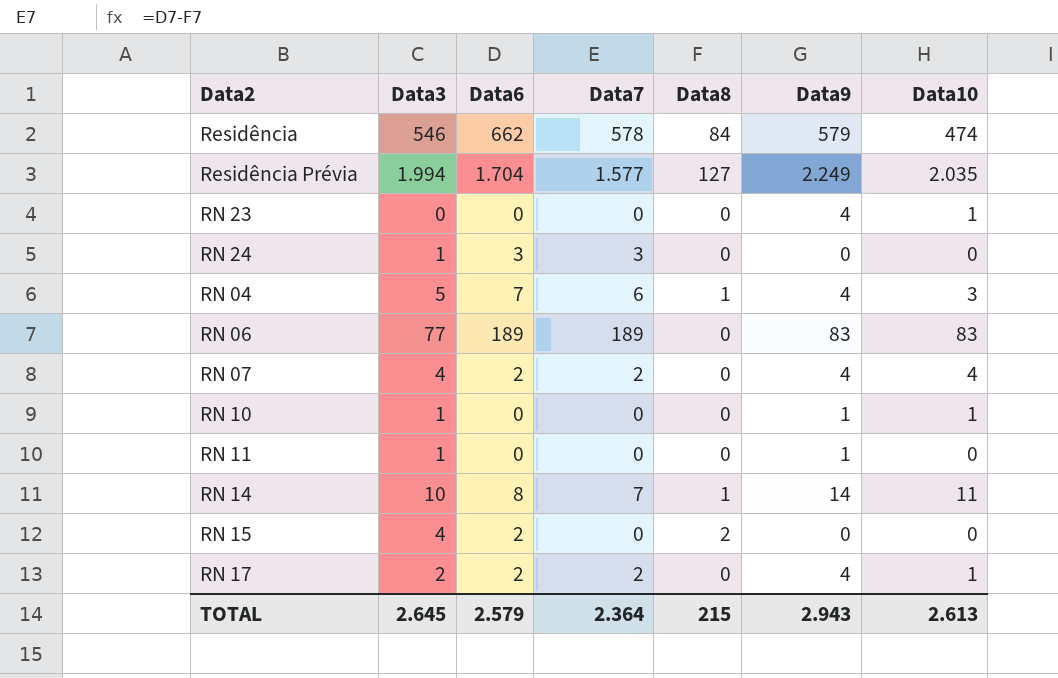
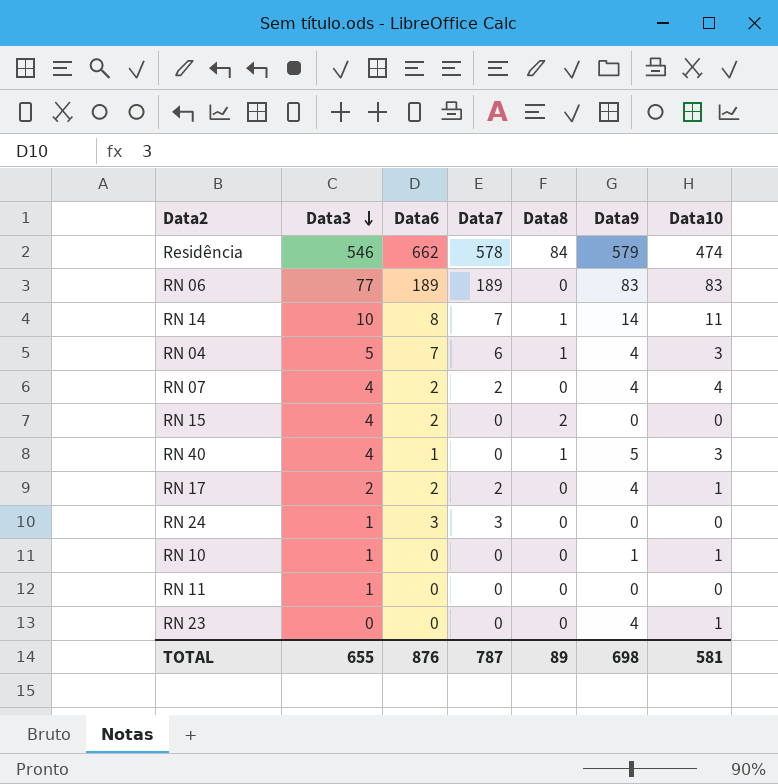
row order: none -> Data3 descending
row Residência Prévia: 1.994 | 1.704 | 1.577 | 127 | 2.249 | 2.035 -> none
row RN 40: none -> 4 | 1 | 0 | 1 | 5 | 3
RN 11 | Data9: 1 -> 0
TOTAL | Data3: 2.645 -> 655
TOTAL | Data6: 2.579 -> 876
TOTAL | Data7: 2.364 -> 787
TOTAL | Data8: 215 -> 89
TOTAL | Data9: 2.943 -> 698
TOTAL | Data10: 2.613 -> 581

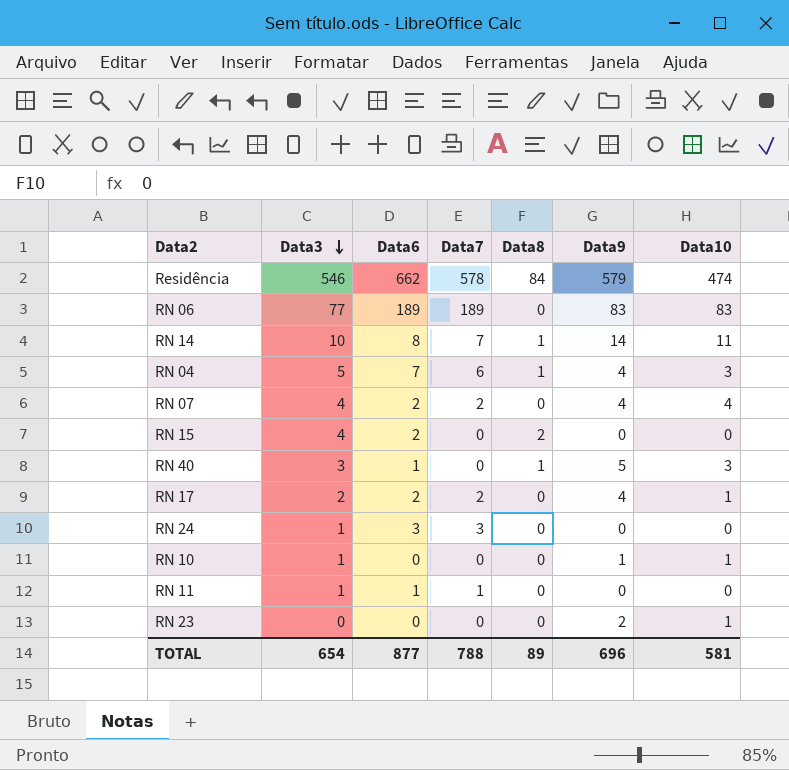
RN 40 | Data3: 4 -> 3
RN 11 | Data6: 0 -> 1
RN 11 | Data7: 0 -> 1
RN 23 | Data9: 4 -> 2
TOTAL | Data3: 655 -> 654
TOTAL | Data6: 876 -> 877
TOTAL | Data7: 787 -> 788
TOTAL | Data9: 698 -> 696

